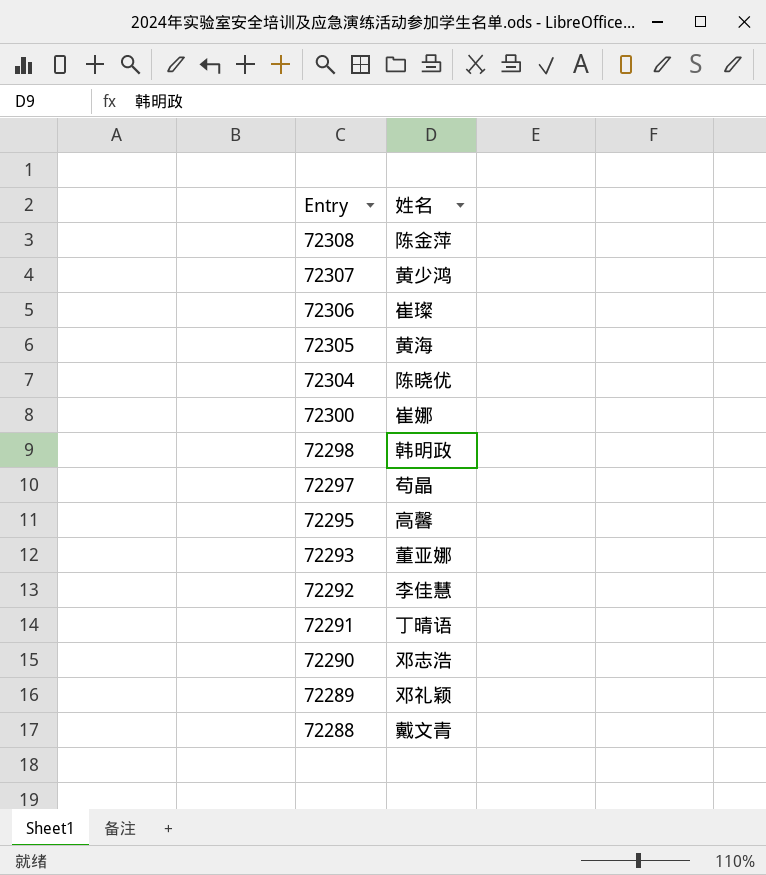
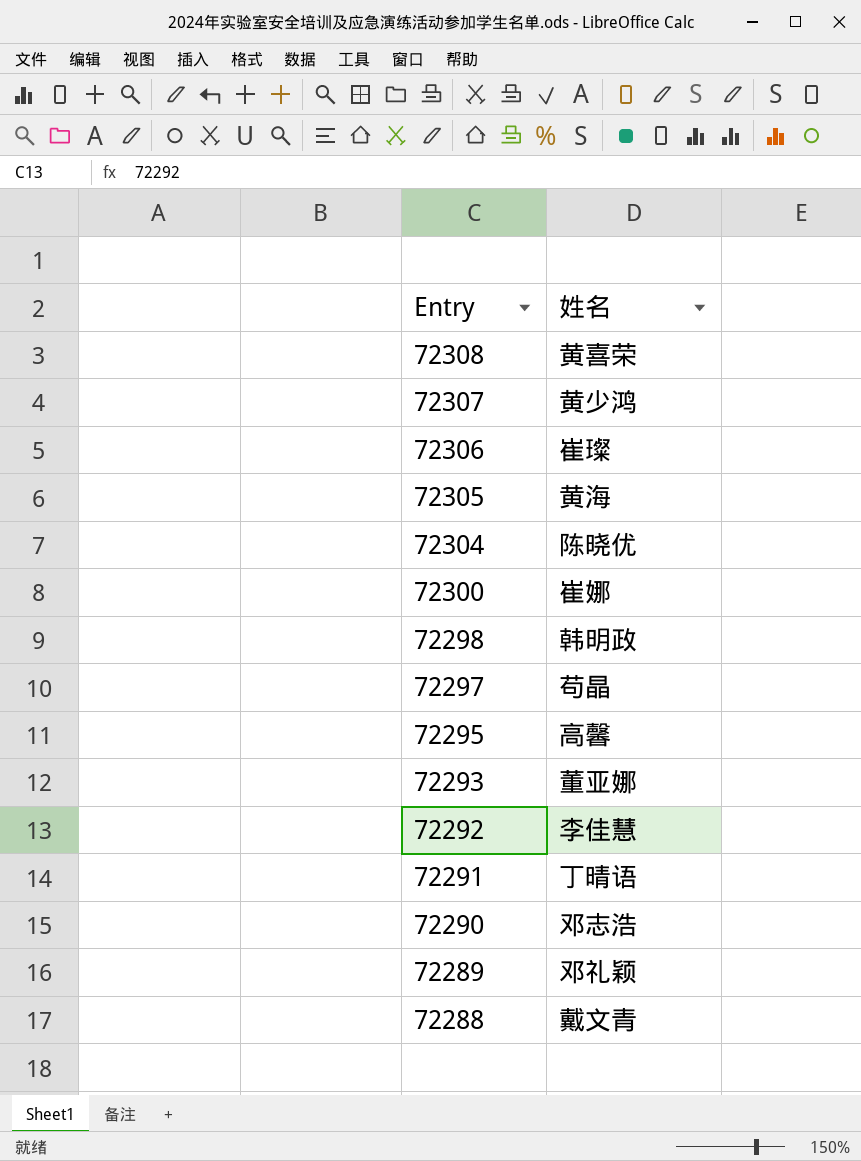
72308 | 姓名: 陈金萍 -> 黄喜荣

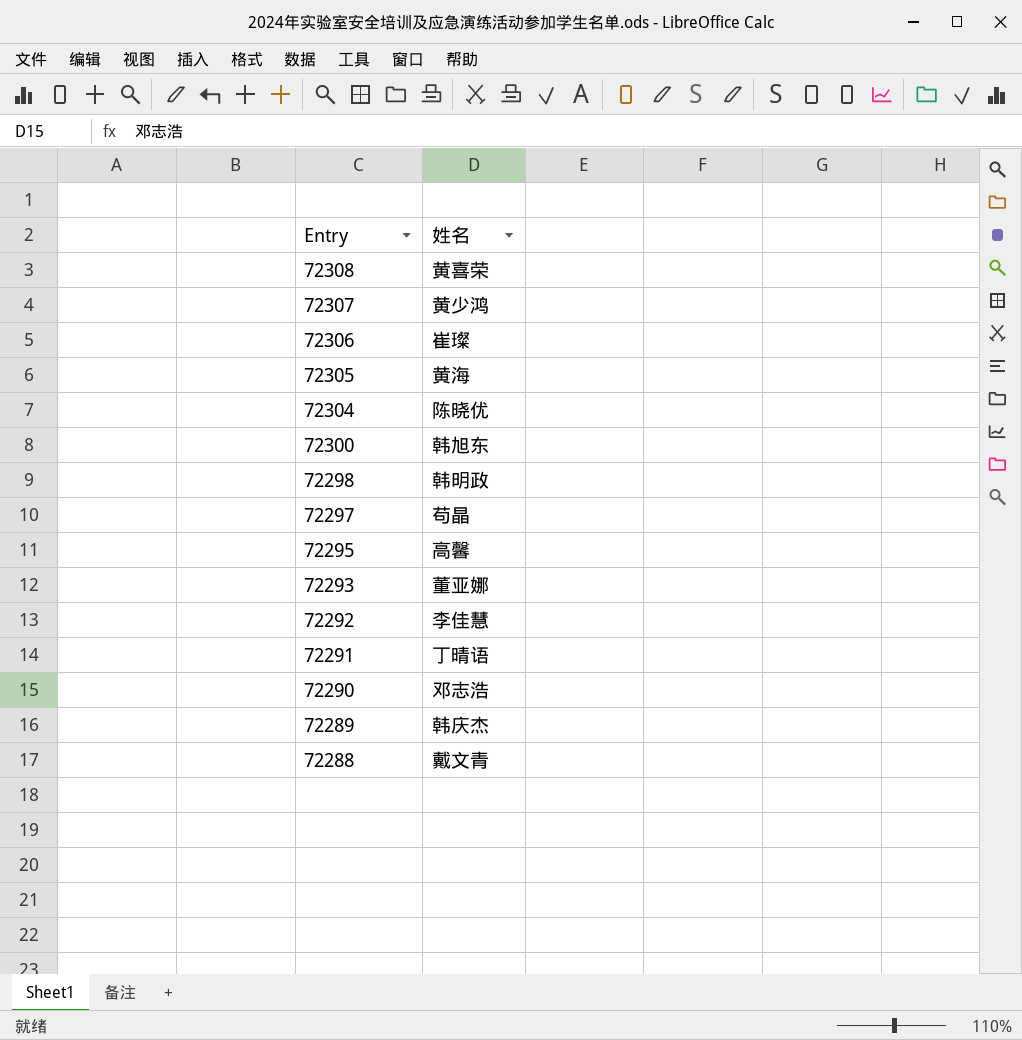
72300 | 姓名: 崔娜 -> 韩旭东
72289 | 姓名: 邓礼颖 -> 韩庆杰

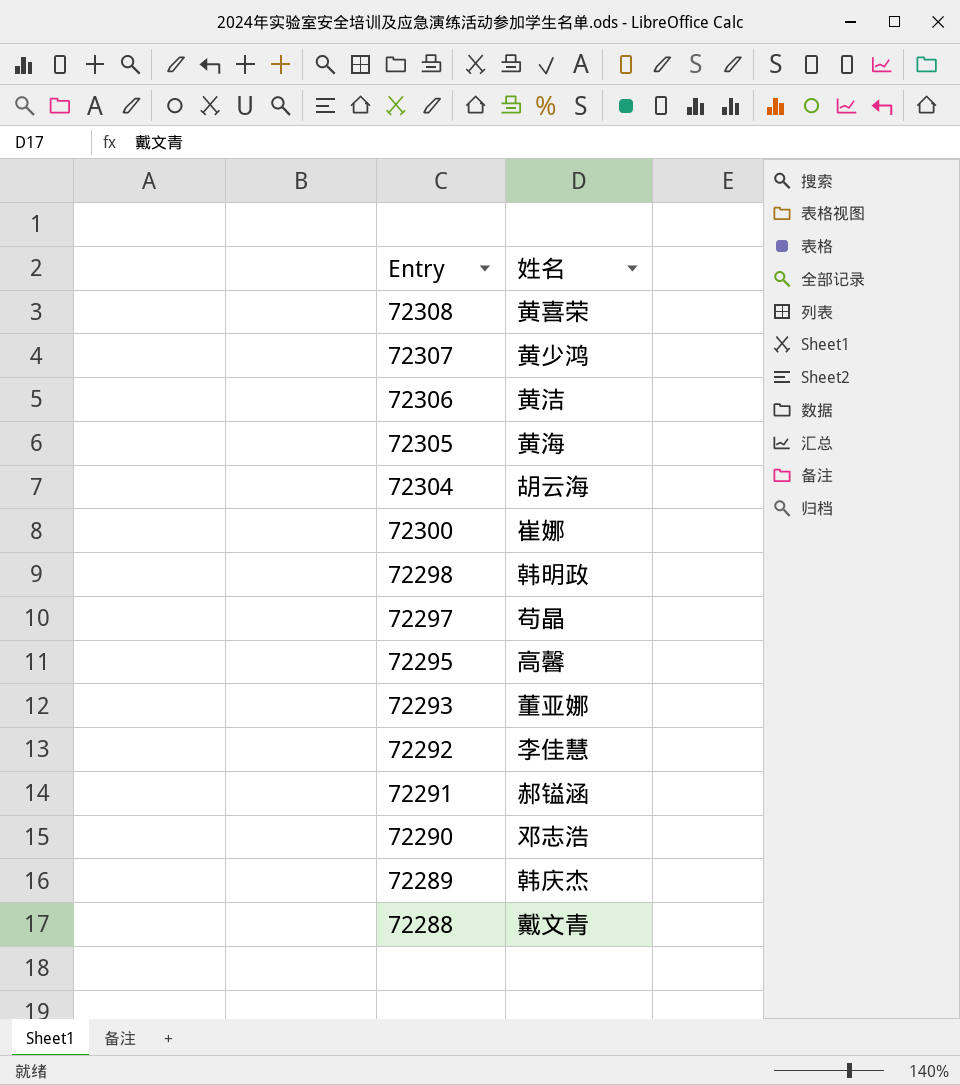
72306 | 姓名: 崔璨 -> 黄洁
72304 | 姓名: 陈晓优 -> 胡云海
72300 | 姓名: 韩旭东 -> 崔娜
72291 | 姓名: 丁晴语 -> 郝镒涵

